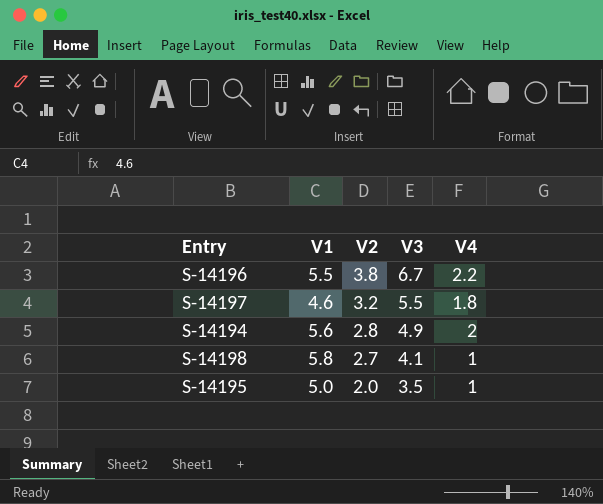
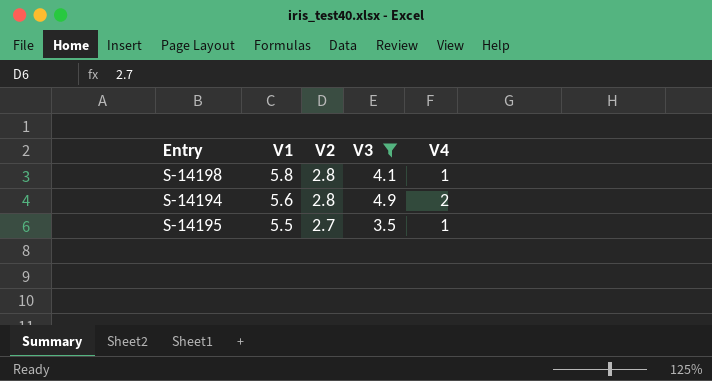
filter: none -> V3 <= 4.9
row order: V2 descending -> V1 descending
S-14198 | V2: 2.7 -> 2.8
S-14195 | V1: 5.0 -> 5.5
S-14195 | V2: 2.0 -> 2.7

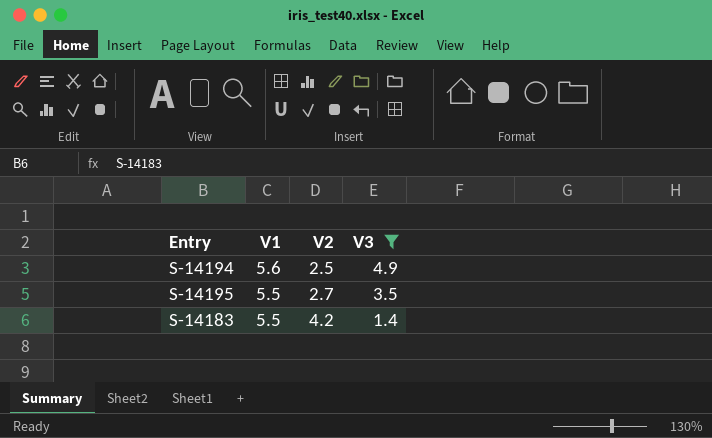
column V4 | position: 5 -> none
row S-14198: 5.8 | 2.8 | 4.1 | 1 -> none
S-14194 | V2: 2.8 -> 2.5
row S-14183: none -> 5.5 | 4.2 | 1.4

